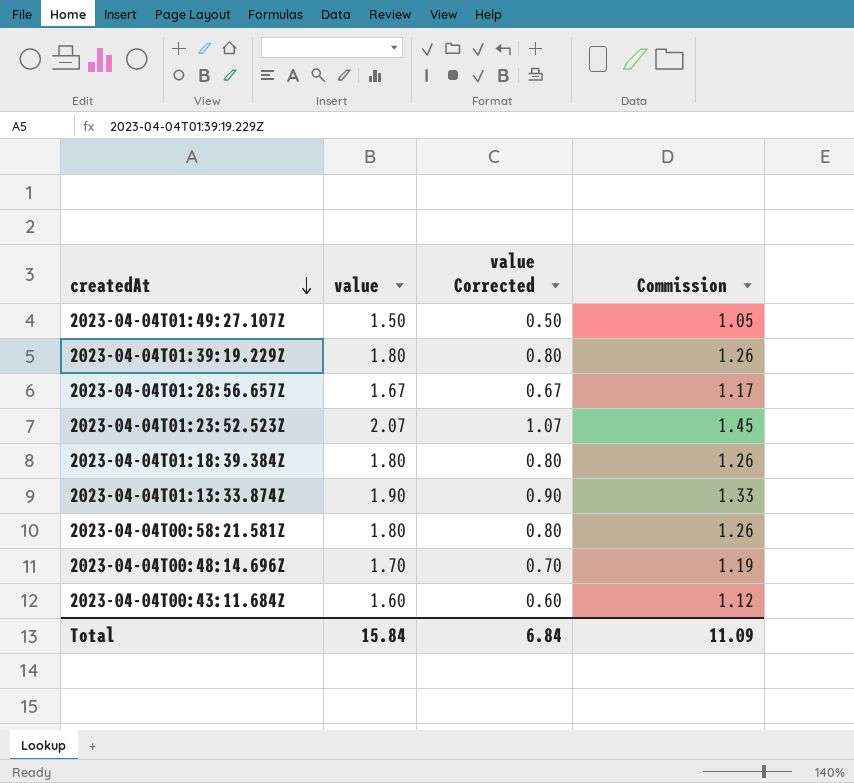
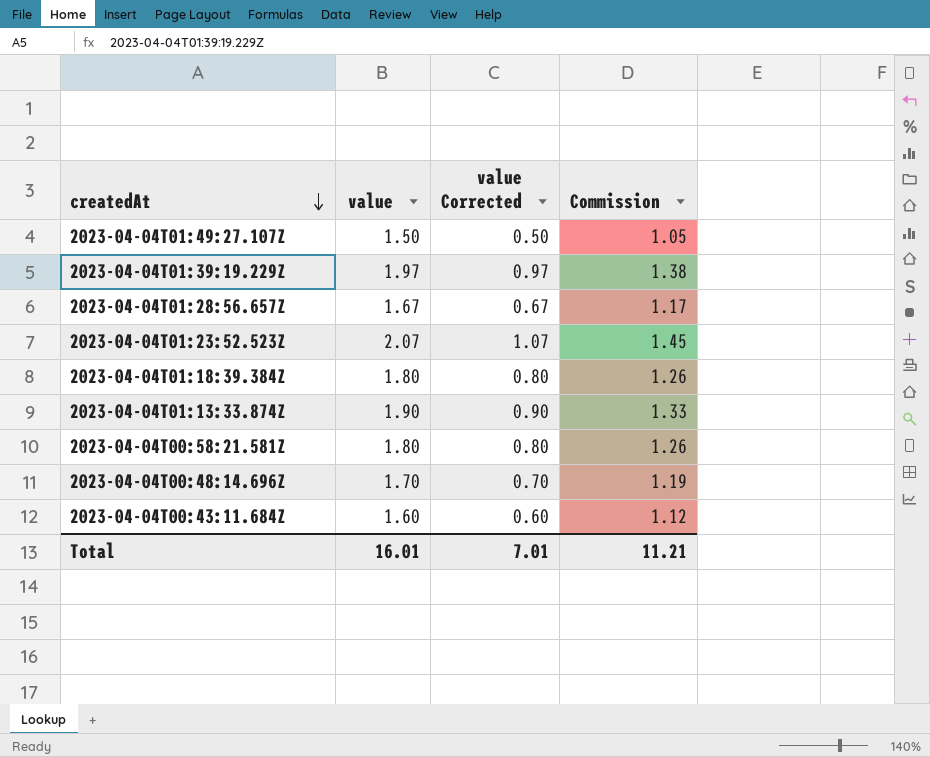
2023-04-04T01:39:19.229Z | value: 1.80 -> 1.97
2023-04-04T01:39:19.229Z | value Corrected: 0.80 -> 0.97
2023-04-04T01:39:19.229Z | Commission: 1.26 -> 1.38
Total | value: 15.84 -> 16.01
Total | value Corrected: 6.84 -> 7.01
Total | Commission: 11.09 -> 11.21

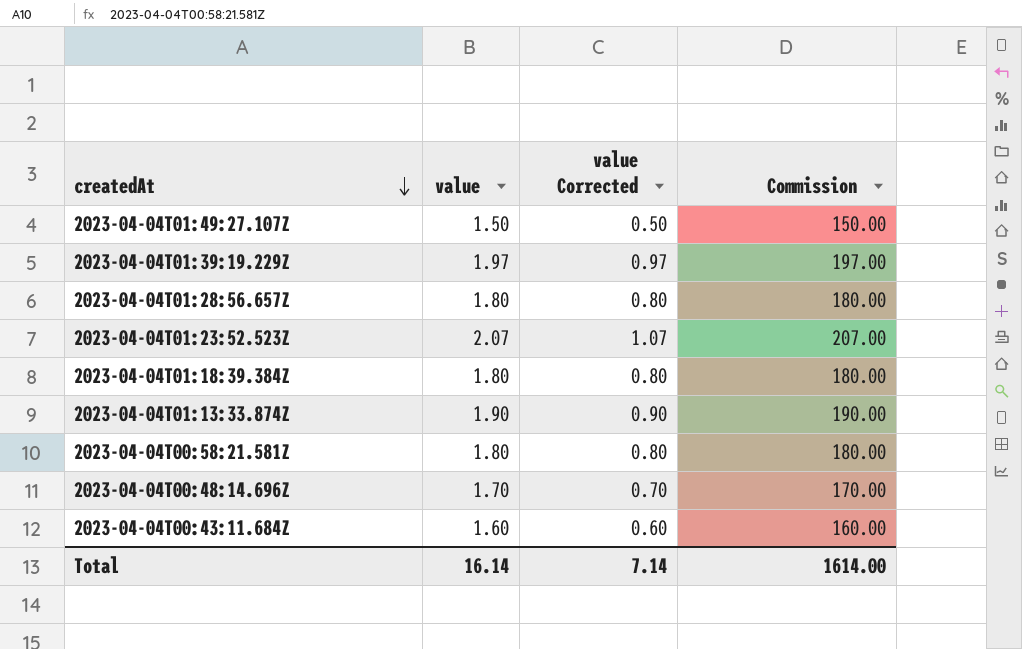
column Commission | formula: [value] * 0.7 -> [value] * 100
2023-04-04T01:28:56.657Z | value: 1.67 -> 1.80
2023-04-04T01:28:56.657Z | value Corrected: 0.67 -> 0.80
Total | value: 16.01 -> 16.14
Total | value Corrected: 7.01 -> 7.14
Total | Commission: 11.21 -> 1614.00

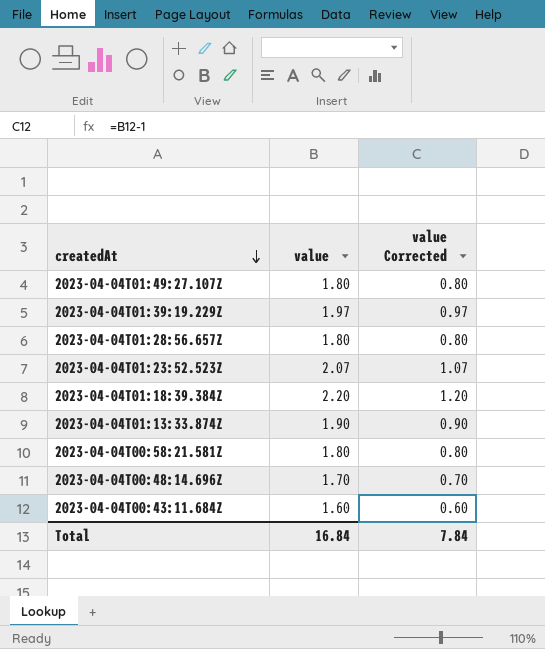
column Commission | formula: [value] * 100 -> none
2023-04-04T01:49:27.107Z | value: 1.50 -> 1.80
2023-04-04T01:49:27.107Z | value Corrected: 0.50 -> 0.80
2023-04-04T01:18:39.384Z | value: 1.80 -> 2.20
2023-04-04T01:18:39.384Z | value Corrected: 0.80 -> 1.20
Total | value: 16.14 -> 16.84
Total | value Corrected: 7.14 -> 7.84

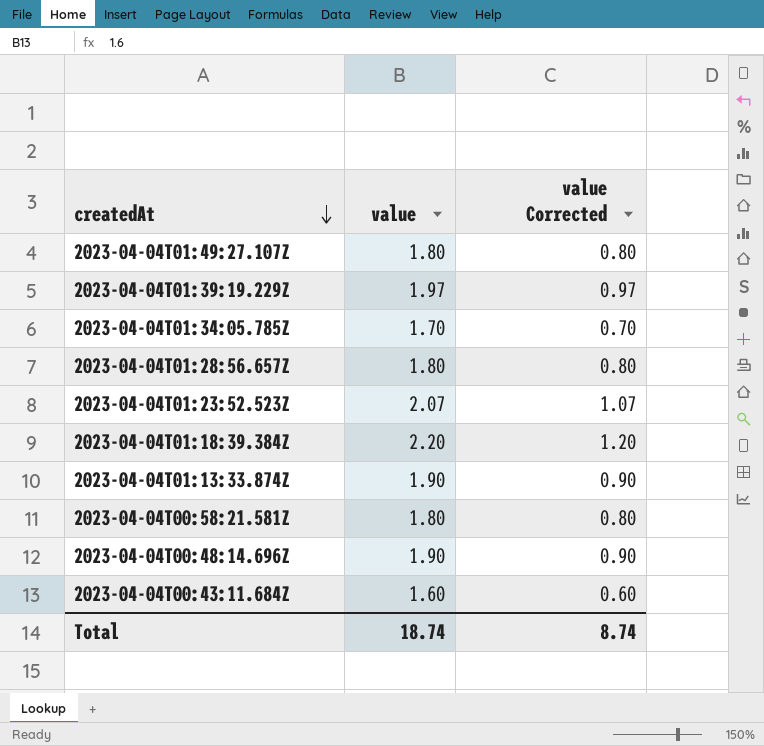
row 2023-04-04T01:34:05.785Z: none -> 1.70 | 0.70
2023-04-04T00:48:14.696Z | value: 1.70 -> 1.90
2023-04-04T00:48:14.696Z | value Corrected: 0.70 -> 0.90
Total | value: 16.84 -> 18.74
Total | value Corrected: 7.84 -> 8.74

